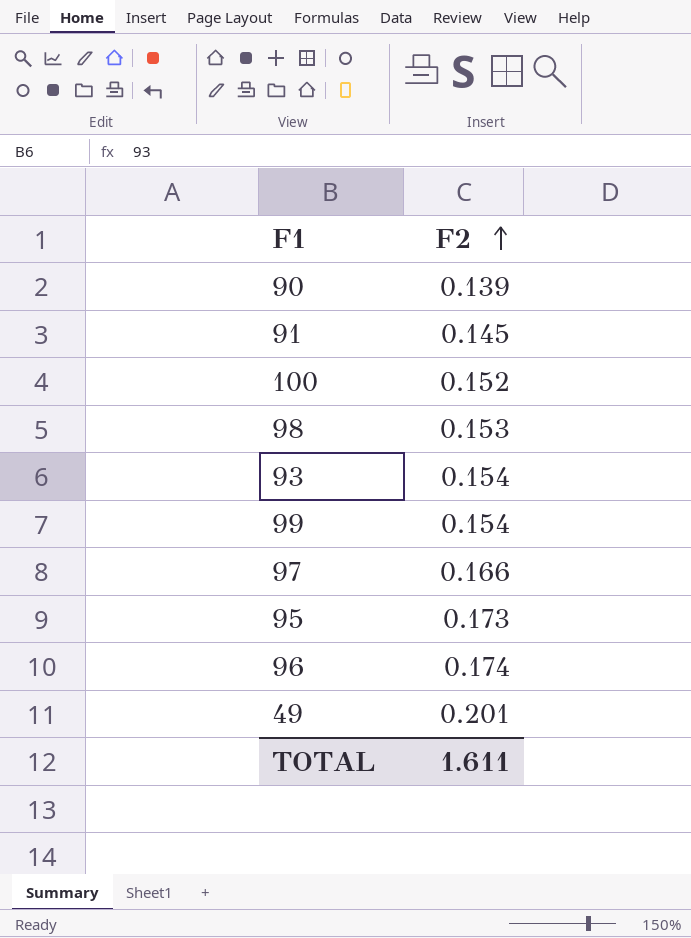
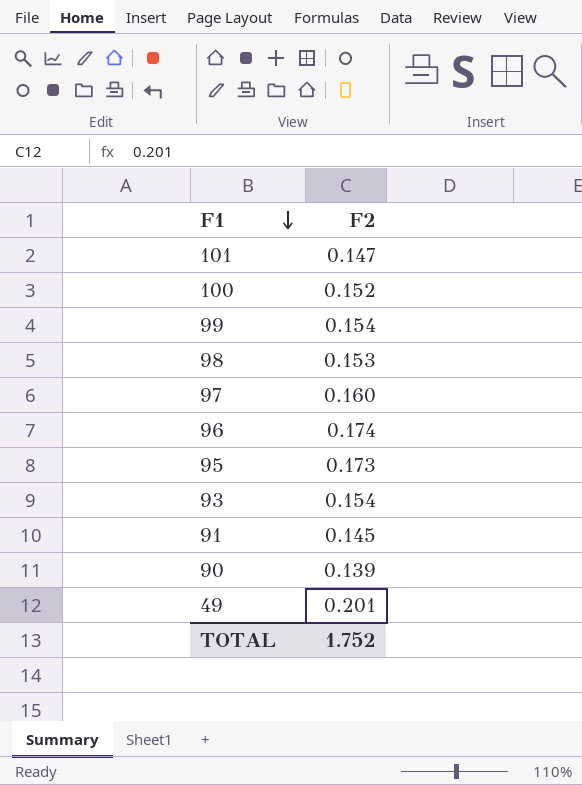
row order: F2 ascending -> F1 descending
row 101: none -> 0.147
97 | F2: 0.166 -> 0.160
TOTAL | F2: 1.611 -> 1.752

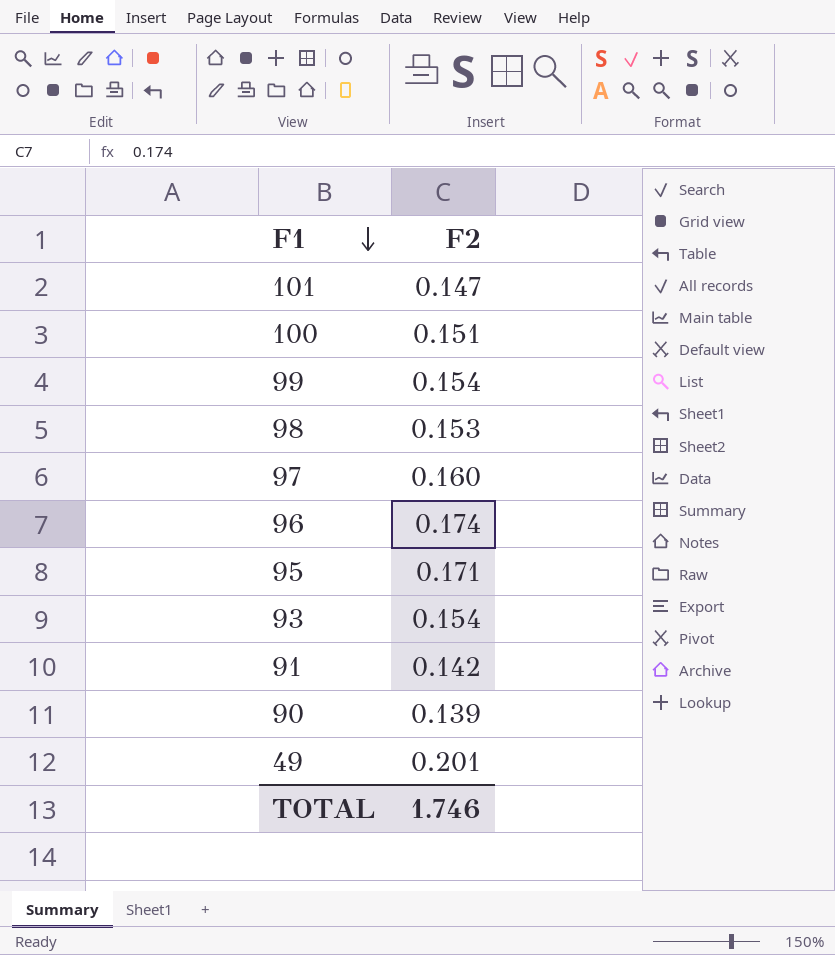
100 | F2: 0.152 -> 0.151
95 | F2: 0.173 -> 0.171
91 | F2: 0.145 -> 0.142
TOTAL | F2: 1.752 -> 1.746

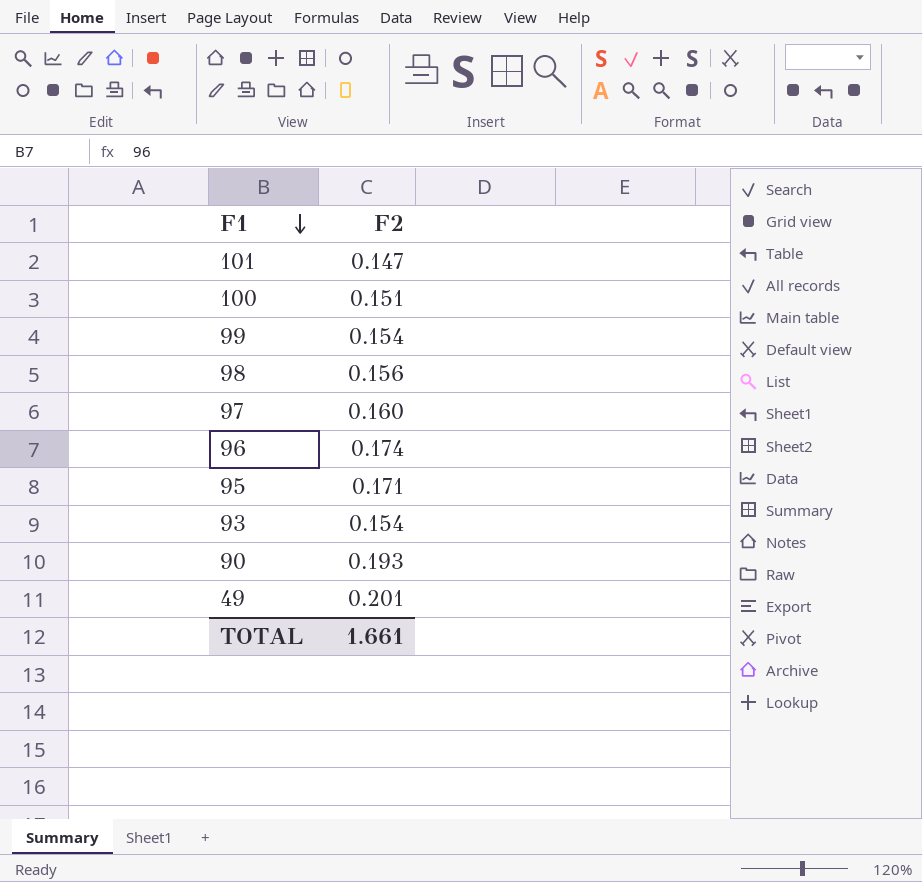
row 91: 0.142 -> none
98 | F2: 0.153 -> 0.156
90 | F2: 0.139 -> 0.193
TOTAL | F2: 1.746 -> 1.661

